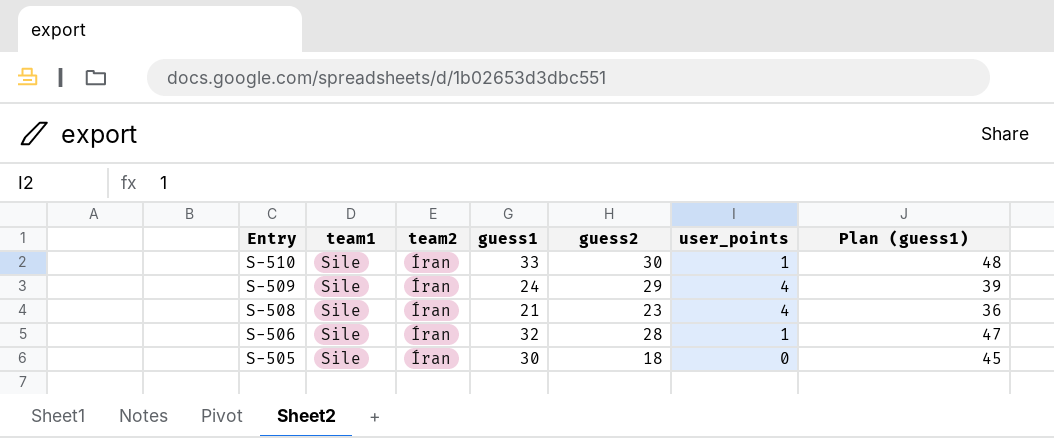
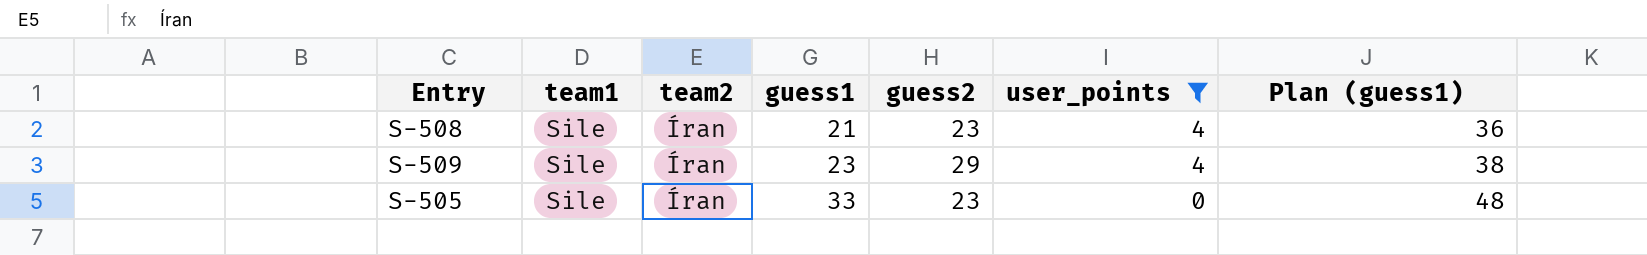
filter: none -> user_points != 1
row order: Entry descending -> guess1 ascending
S-509 | guess1: 24 -> 23
S-509 | Plan (guess1): 39 -> 38
S-505 | guess1: 30 -> 33
S-505 | guess2: 18 -> 23
S-505 | Plan (guess1): 45 -> 48

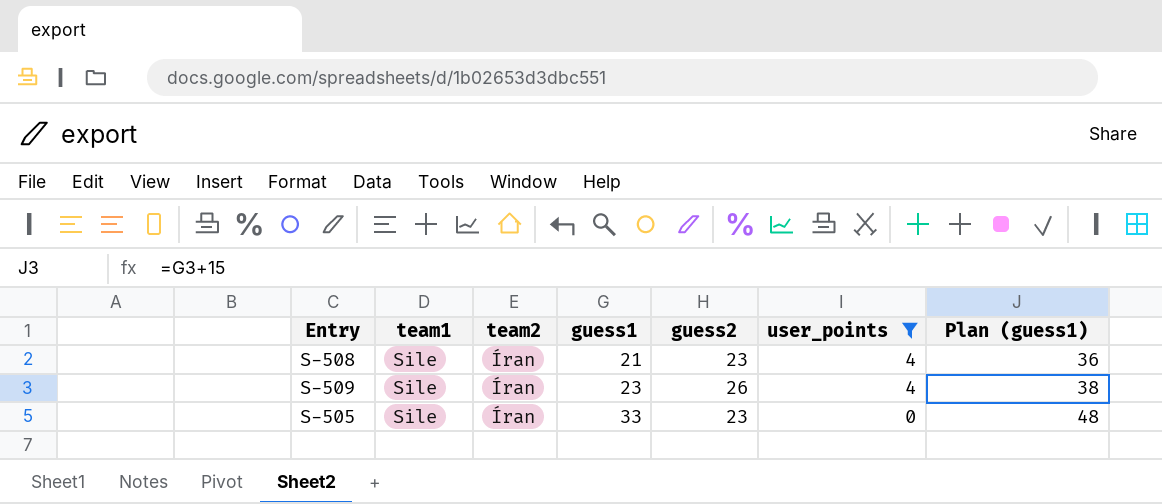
S-509 | guess2: 29 -> 26

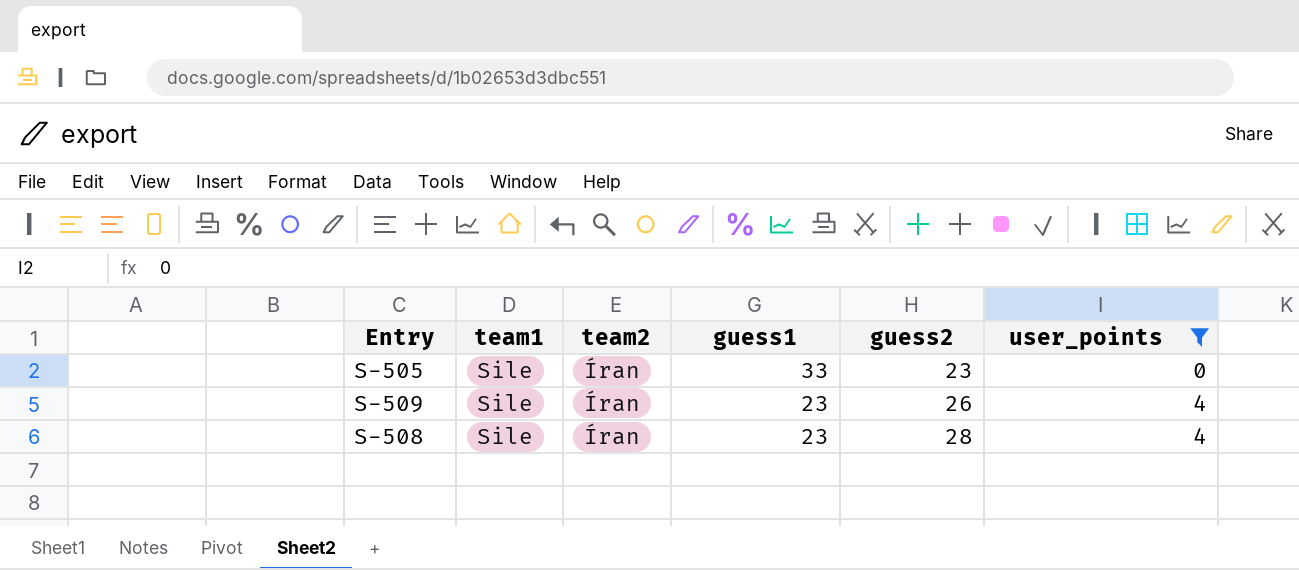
row order: guess1 ascending -> guess1 descending
column Plan (guess1) | formula: [guess1] + 15 -> none
S-508 | guess1: 21 -> 23
S-508 | guess2: 23 -> 28

